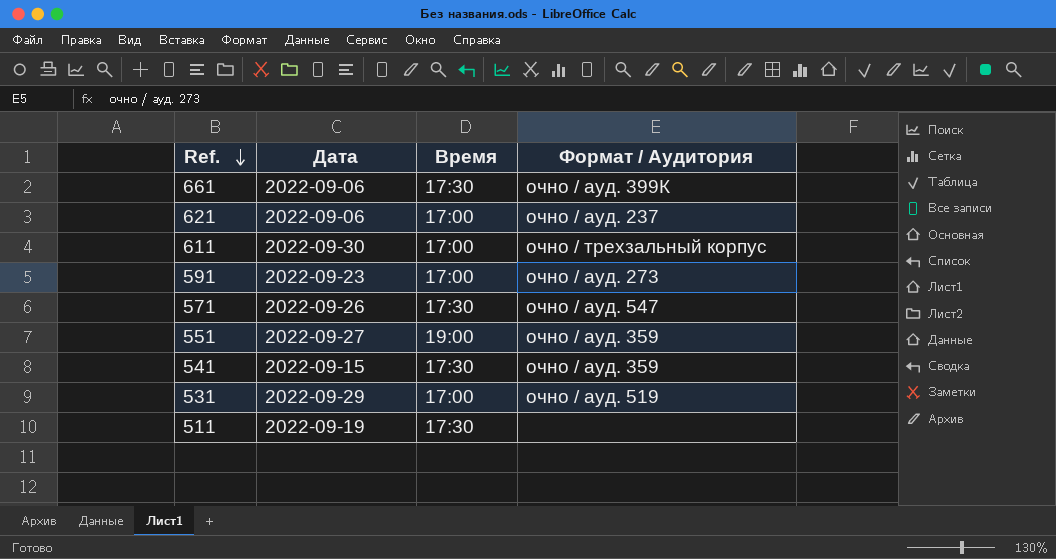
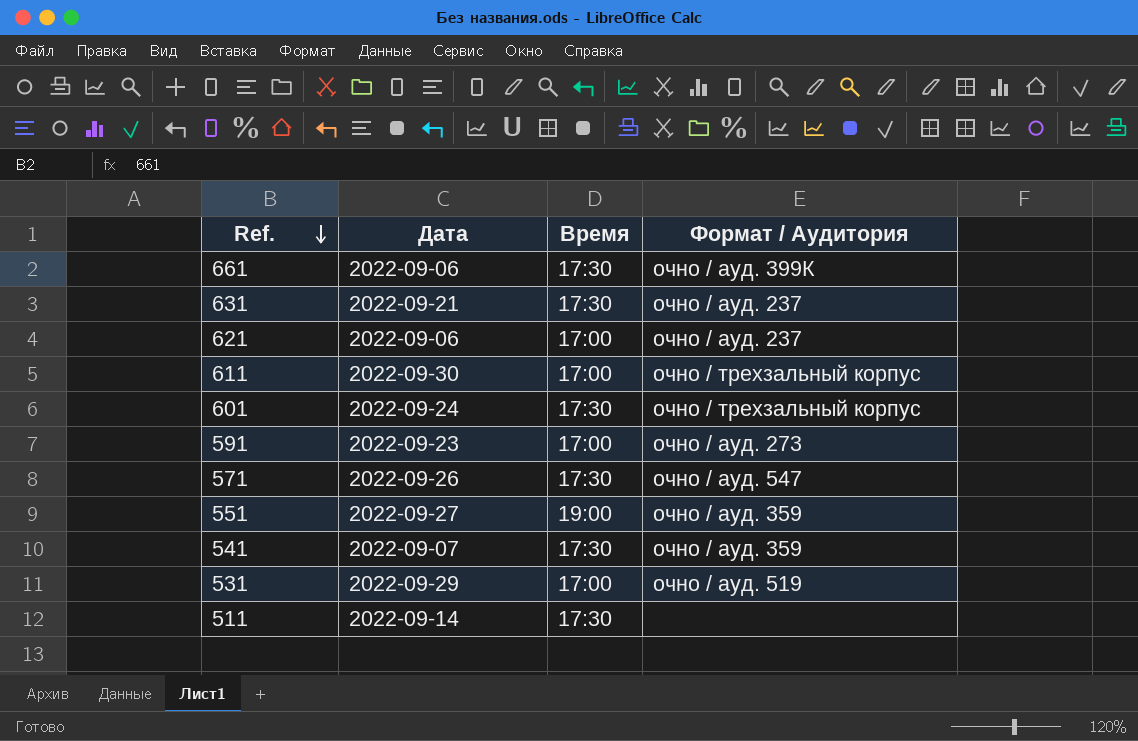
row 631: none -> 2022-09-21 | 17:30 | очно / ауд. 237
row 601: none -> 2022-09-24 | 17:30 | очно / трехзальный корпус
541 | Дата: 2022-09-15 -> 2022-09-07
511 | Дата: 2022-09-19 -> 2022-09-14

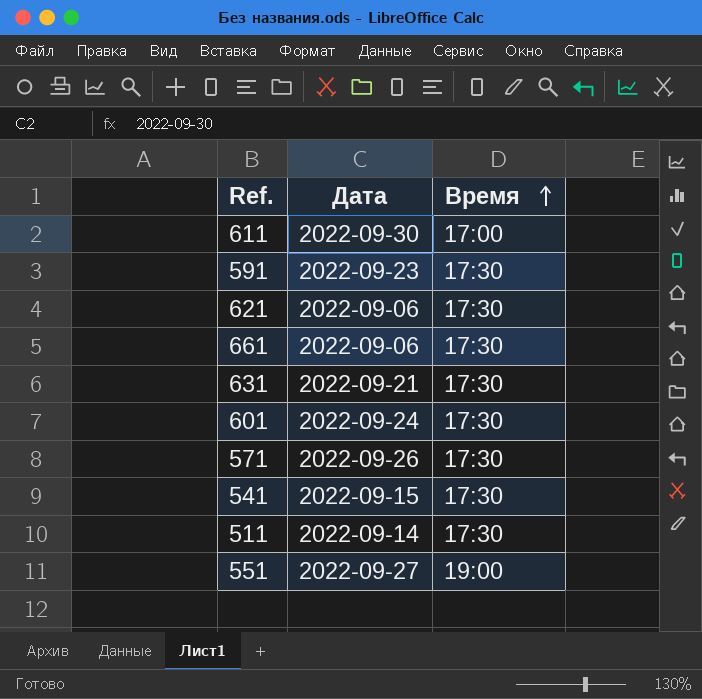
row order: Ref. descending -> Время ascending
column Формат / Аудитория | position: 4 -> none
row 531: 2022-09-29 | 17:00 | очно / ауд. 519 -> none
591 | Время: 17:00 -> 17:30
621 | Время: 17:00 -> 17:30
541 | Дата: 2022-09-07 -> 2022-09-15

